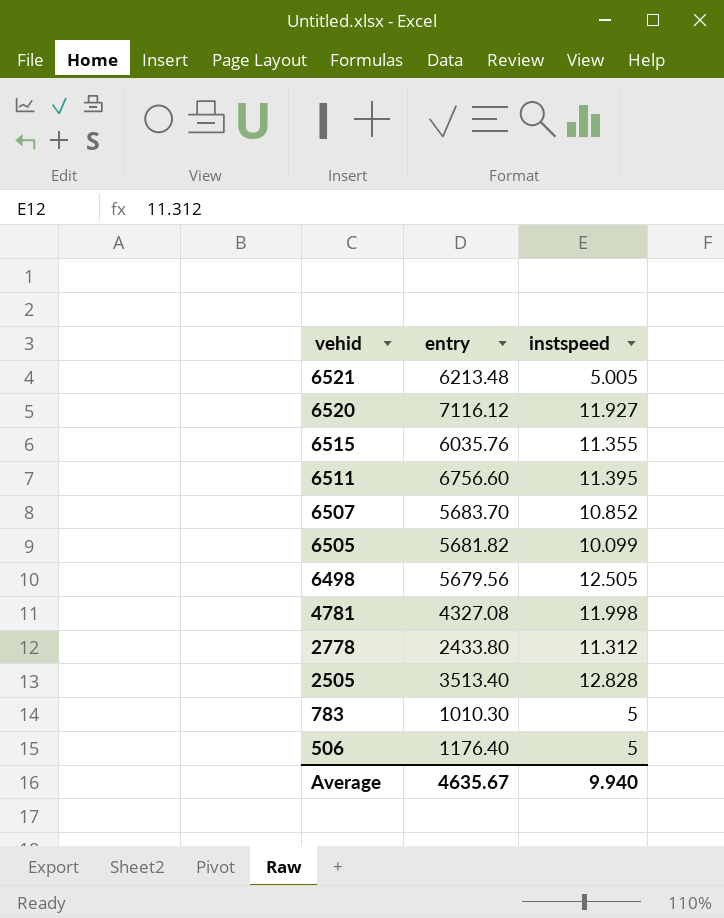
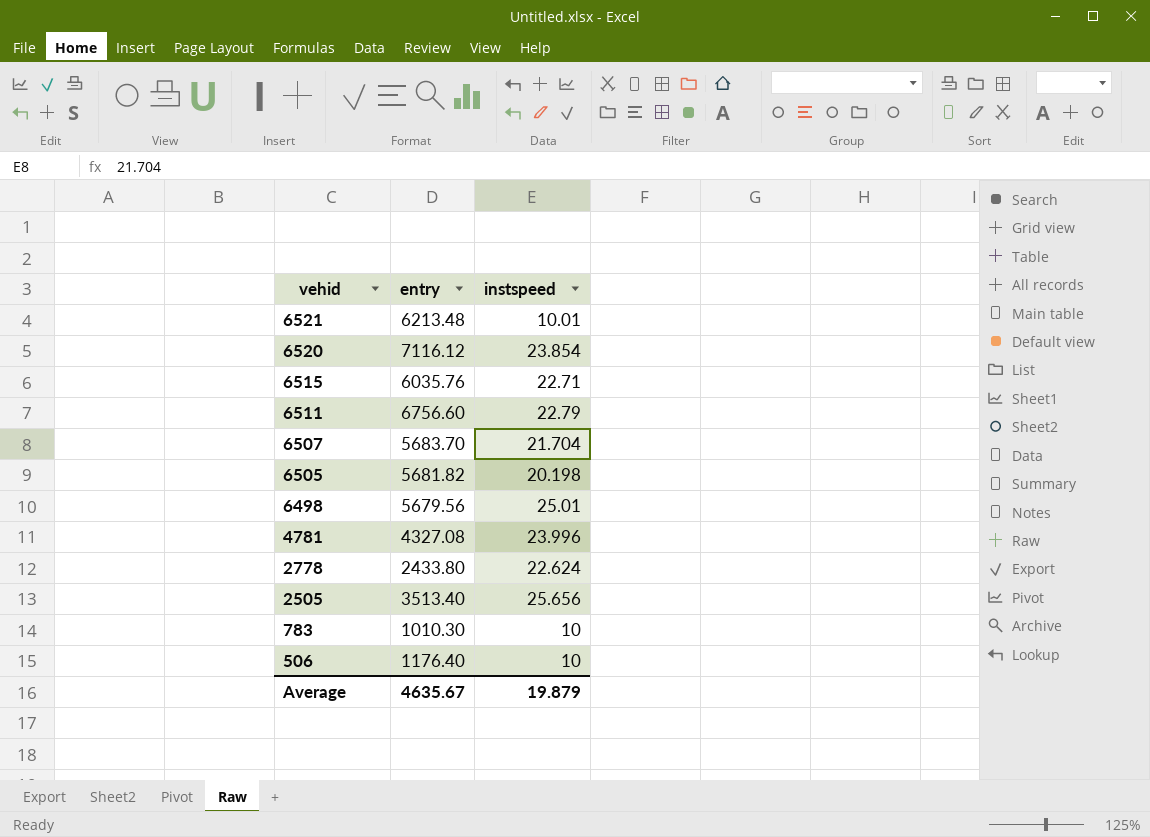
6521 | instspeed: 5.005 -> 10.01
6520 | instspeed: 11.927 -> 23.854
6515 | instspeed: 11.355 -> 22.71
6511 | instspeed: 11.395 -> 22.79
6507 | instspeed: 10.852 -> 21.704
6505 | instspeed: 10.099 -> 20.198
6498 | instspeed: 12.505 -> 25.01
4781 | instspeed: 11.998 -> 23.996
2778 | instspeed: 11.312 -> 22.624
2505 | instspeed: 12.828 -> 25.656
783 | instspeed: 5 -> 10
506 | instspeed: 5 -> 10
Average | instspeed: 9.940 -> 19.879

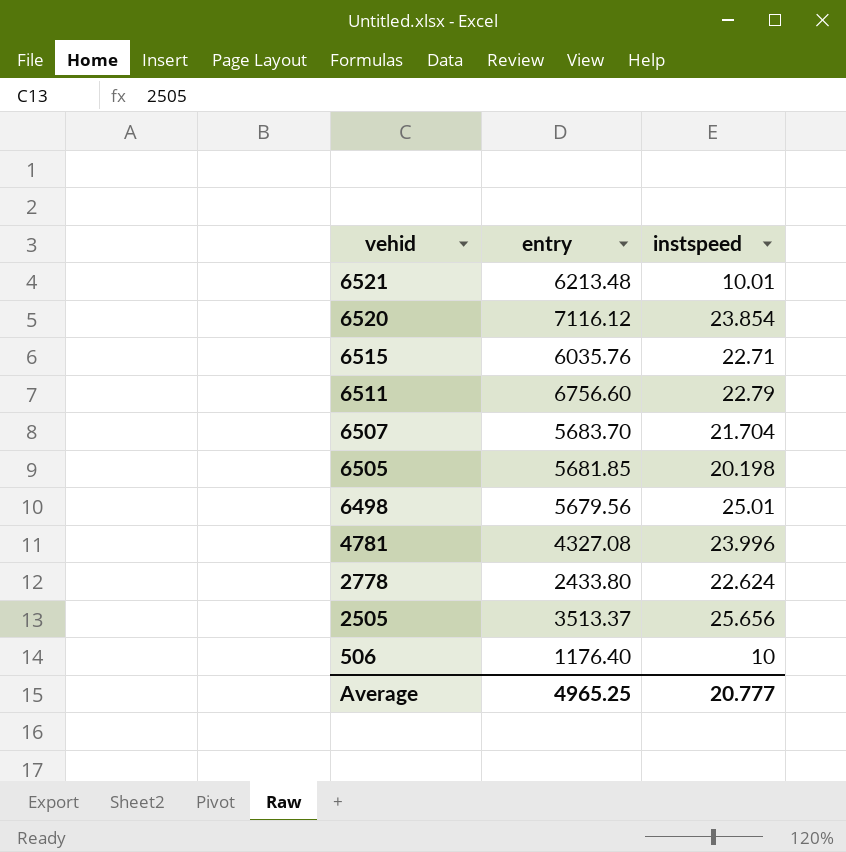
row 783: 1010.30 | 10 -> none
6505 | entry: 5681.82 -> 5681.85
2505 | entry: 3513.40 -> 3513.37
Average | entry: 4635.67 -> 4965.25
Average | instspeed: 19.879 -> 20.777

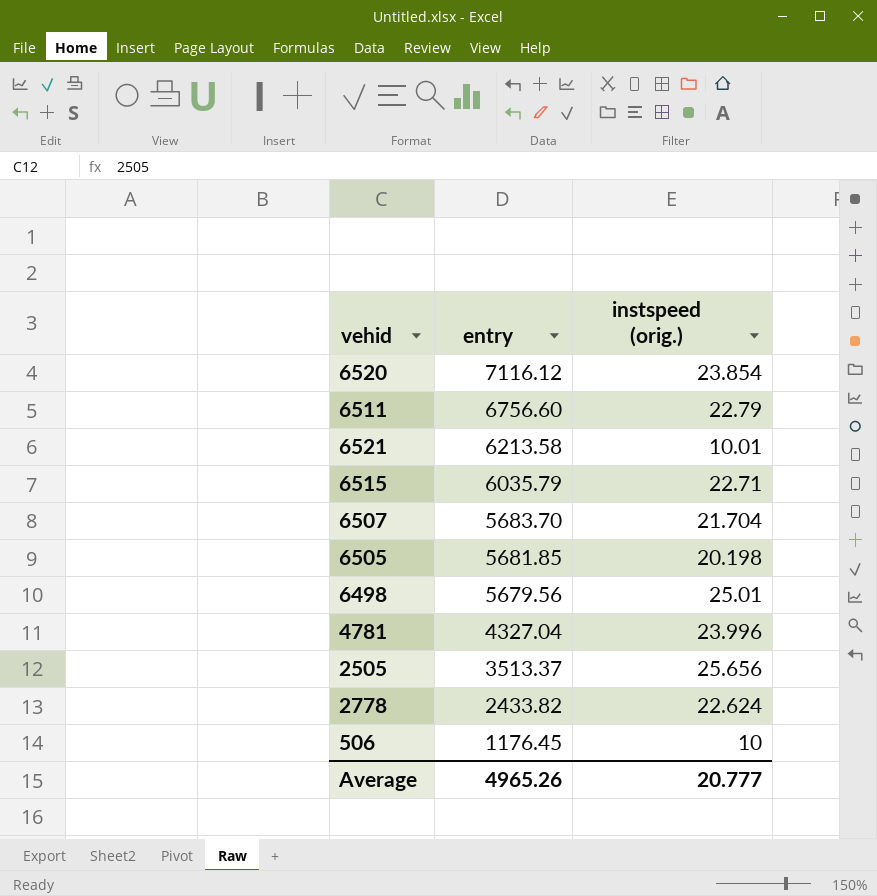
row order: vehid descending -> entry descending
column name: instspeed -> instspeed (orig.)
6521 | entry: 6213.48 -> 6213.58
6515 | entry: 6035.76 -> 6035.79
4781 | entry: 4327.08 -> 4327.04
2778 | entry: 2433.80 -> 2433.82
506 | entry: 1176.40 -> 1176.45
Average | entry: 4965.25 -> 4965.26

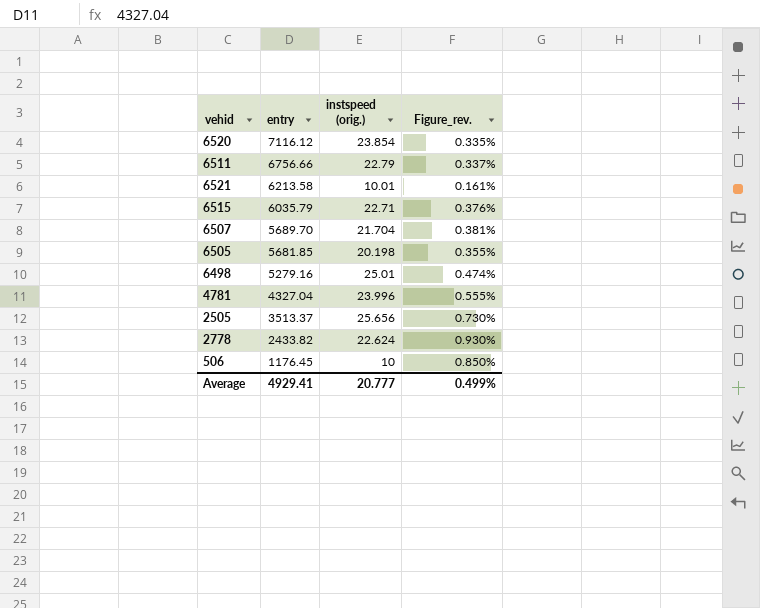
column Figure_rev. | formula: none -> [instspeed (orig.)] / [entry]
6511 | entry: 6756.60 -> 6756.66
6507 | entry: 5683.70 -> 5689.70
6498 | entry: 5679.56 -> 5279.16
Average | entry: 4965.26 -> 4929.41

